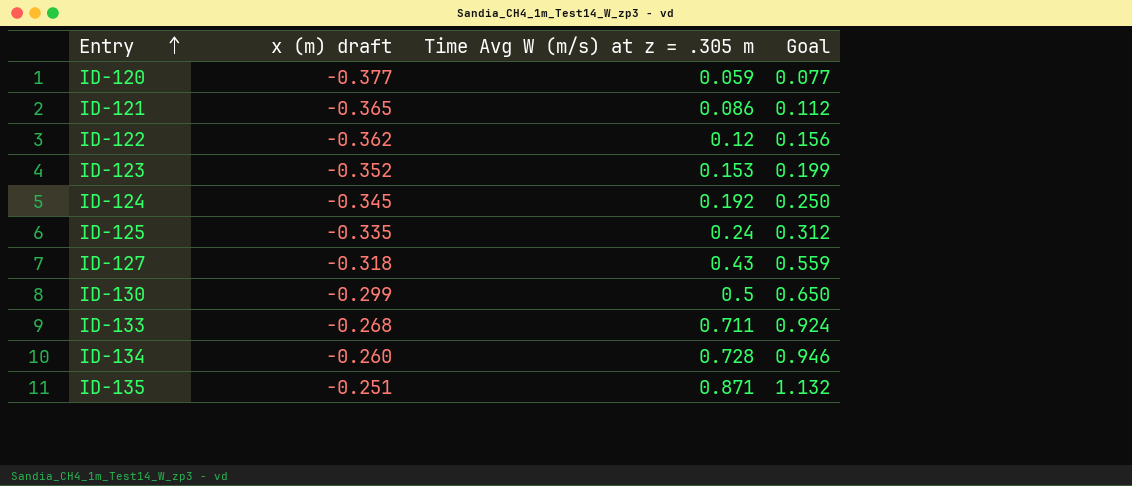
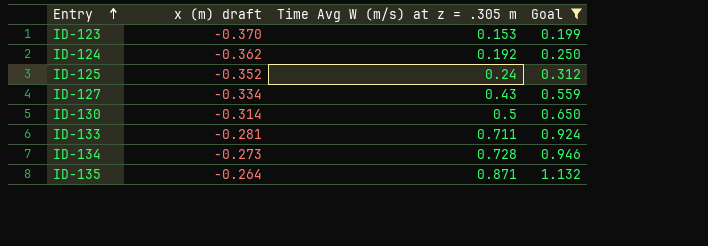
filter: none -> Goal >= 0.199
ID-123 | x (m) draft: -0.352 -> -0.370
ID-124 | x (m) draft: -0.345 -> -0.362
ID-125 | x (m) draft: -0.335 -> -0.352
ID-127 | x (m) draft: -0.318 -> -0.334
ID-130 | x (m) draft: -0.299 -> -0.314
ID-133 | x (m) draft: -0.268 -> -0.281
ID-134 | x (m) draft: -0.260 -> -0.273
ID-135 | x (m) draft: -0.251 -> -0.264

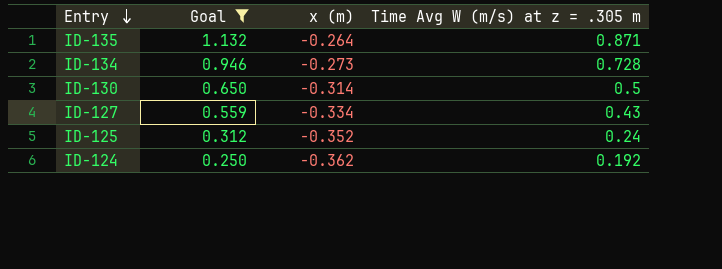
row order: Entry ascending -> Entry descending
column Goal | position: 4 -> 2
column name: x (m) draft -> x (m)
row ID-123: -0.370 | 0.153 | 0.199 -> none
row ID-133: -0.281 | 0.711 | 0.924 -> none

